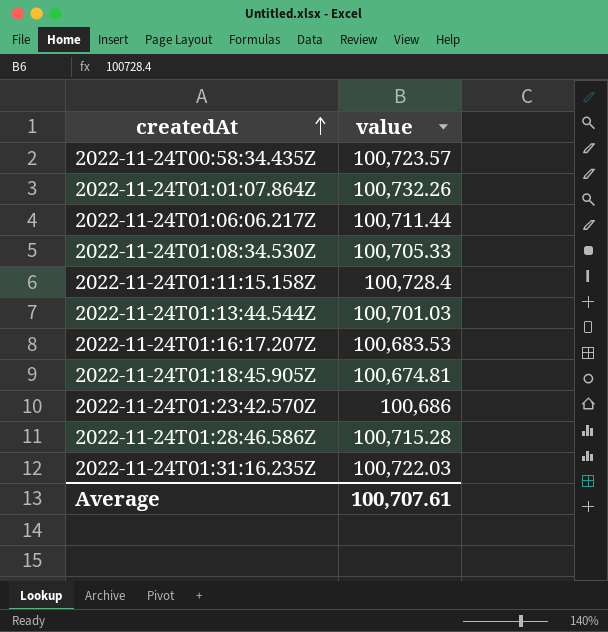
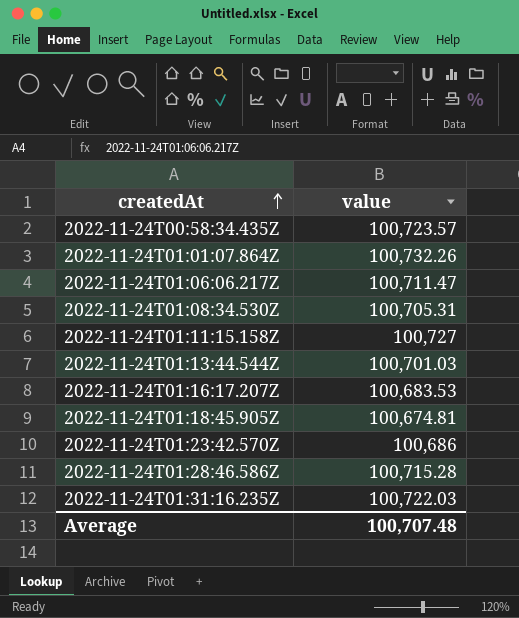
2022-11-24T01:06:06.217Z | value: 100,711.44 -> 100,711.47
2022-11-24T01:08:34.530Z | value: 100,705.33 -> 100,705.31
2022-11-24T01:11:15.158Z | value: 100,728.4 -> 100,727
Average | value: 100,707.61 -> 100,707.48

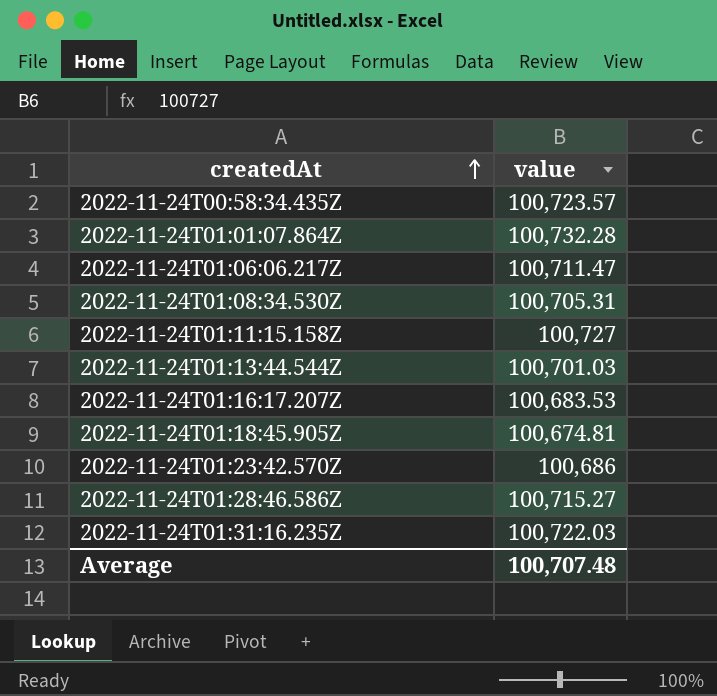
2022-11-24T01:01:07.864Z | value: 100,732.26 -> 100,732.28
2022-11-24T01:28:46.586Z | value: 100,715.28 -> 100,715.27

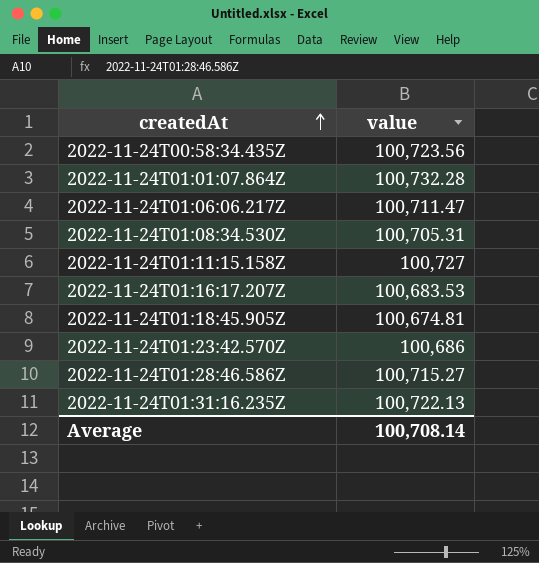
row 2022-11-24T01:13:44.544Z: 100,701.03 -> none
2022-11-24T00:58:34.435Z | value: 100,723.57 -> 100,723.56
2022-11-24T01:31:16.235Z | value: 100,722.03 -> 100,722.13
Average | value: 100,707.48 -> 100,708.14

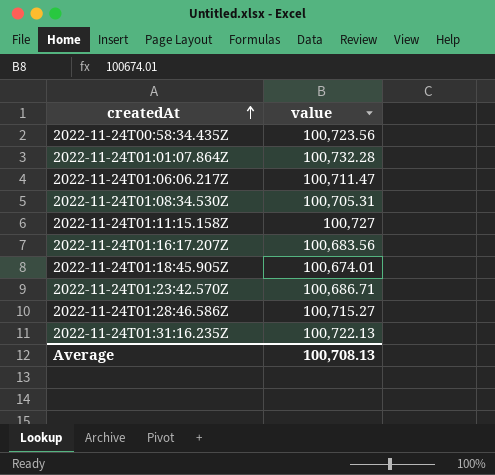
2022-11-24T01:16:17.207Z | value: 100,683.53 -> 100,683.56
2022-11-24T01:18:45.905Z | value: 100,674.81 -> 100,674.01
2022-11-24T01:23:42.570Z | value: 100,686 -> 100,686.71
Average | value: 100,708.14 -> 100,708.13

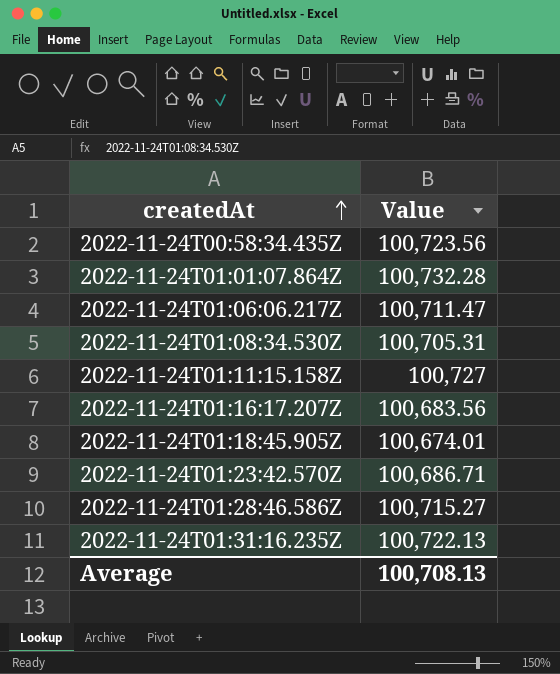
column name: value -> Value

